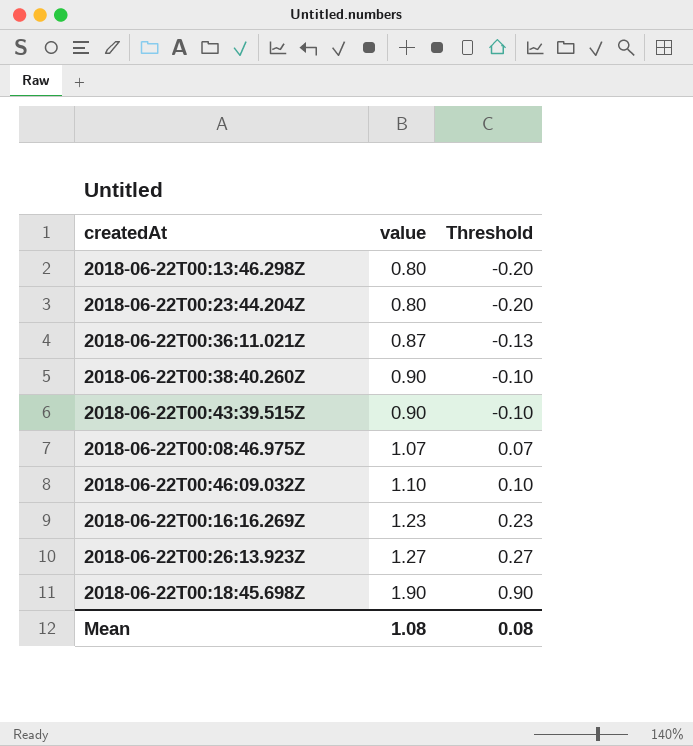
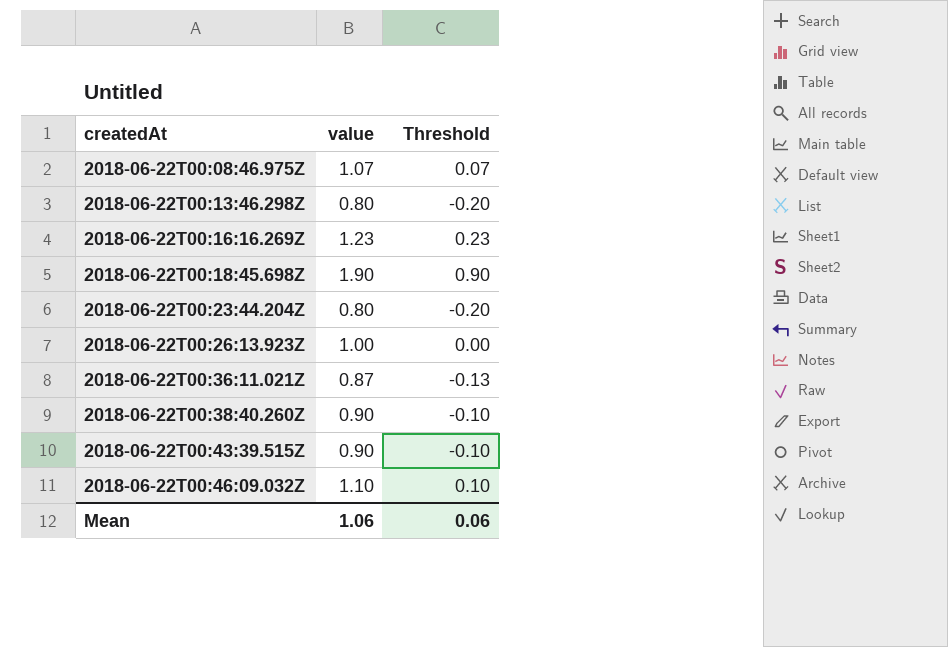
row order: value ascending -> createdAt ascending
2018-06-22T00:26:13.923Z | value: 1.27 -> 1.00
2018-06-22T00:26:13.923Z | Threshold: 0.27 -> 0.00
Mean | value: 1.08 -> 1.06
Mean | Threshold: 0.08 -> 0.06

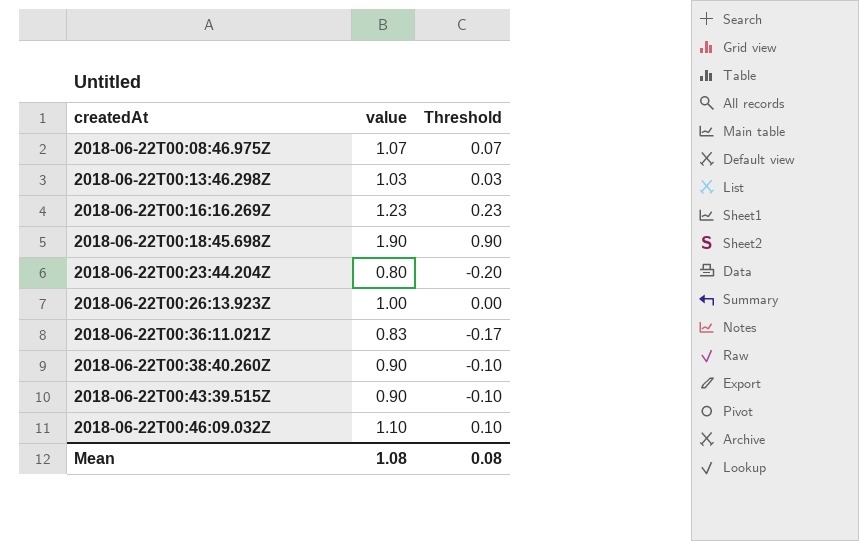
2018-06-22T00:13:46.298Z | value: 0.80 -> 1.03
2018-06-22T00:13:46.298Z | Threshold: -0.20 -> 0.03
2018-06-22T00:36:11.021Z | value: 0.87 -> 0.83
2018-06-22T00:36:11.021Z | Threshold: -0.13 -> -0.17
Mean | value: 1.06 -> 1.08
Mean | Threshold: 0.06 -> 0.08

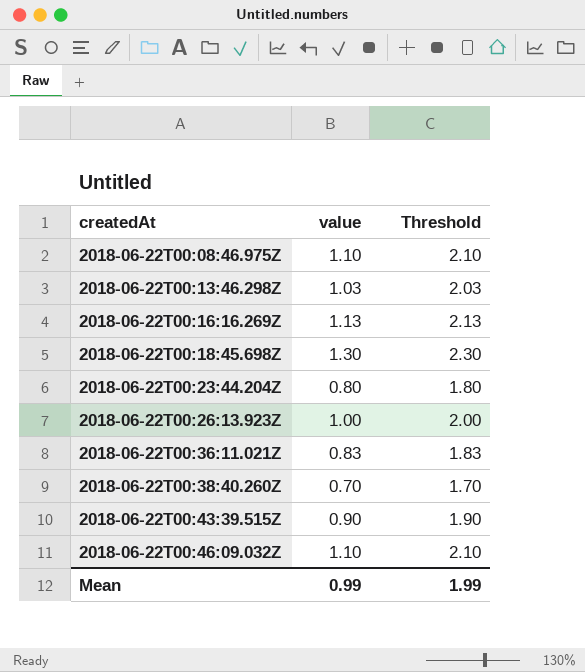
column Threshold | formula: [value] - 1 -> [value] + 1
2018-06-22T00:08:46.975Z | value: 1.07 -> 1.10
2018-06-22T00:16:16.269Z | value: 1.23 -> 1.13
2018-06-22T00:18:45.698Z | value: 1.90 -> 1.30
2018-06-22T00:38:40.260Z | value: 0.90 -> 0.70
Mean | value: 1.08 -> 0.99
Mean | Threshold: 0.08 -> 1.99

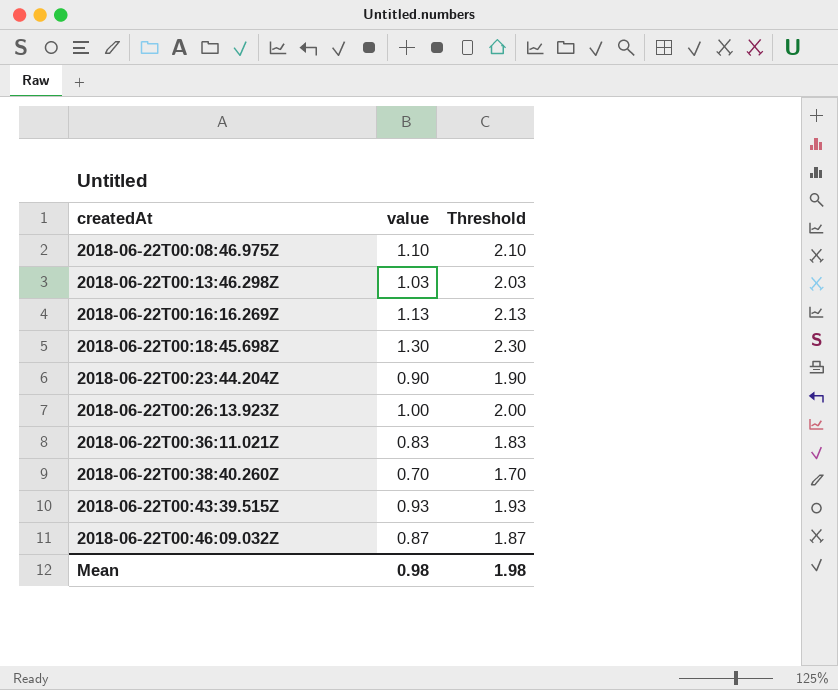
2018-06-22T00:23:44.204Z | value: 0.80 -> 0.90
2018-06-22T00:23:44.204Z | Threshold: 1.80 -> 1.90
2018-06-22T00:43:39.515Z | value: 0.90 -> 0.93
2018-06-22T00:43:39.515Z | Threshold: 1.90 -> 1.93
2018-06-22T00:46:09.032Z | value: 1.10 -> 0.87
2018-06-22T00:46:09.032Z | Threshold: 2.10 -> 1.87
Mean | value: 0.99 -> 0.98
Mean | Threshold: 1.99 -> 1.98

